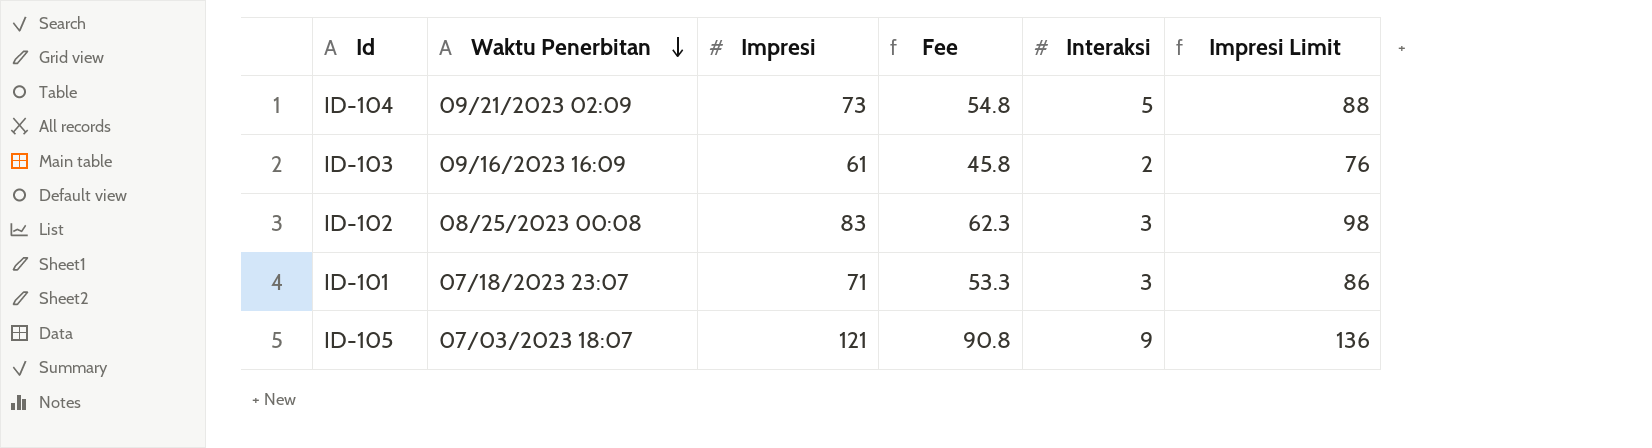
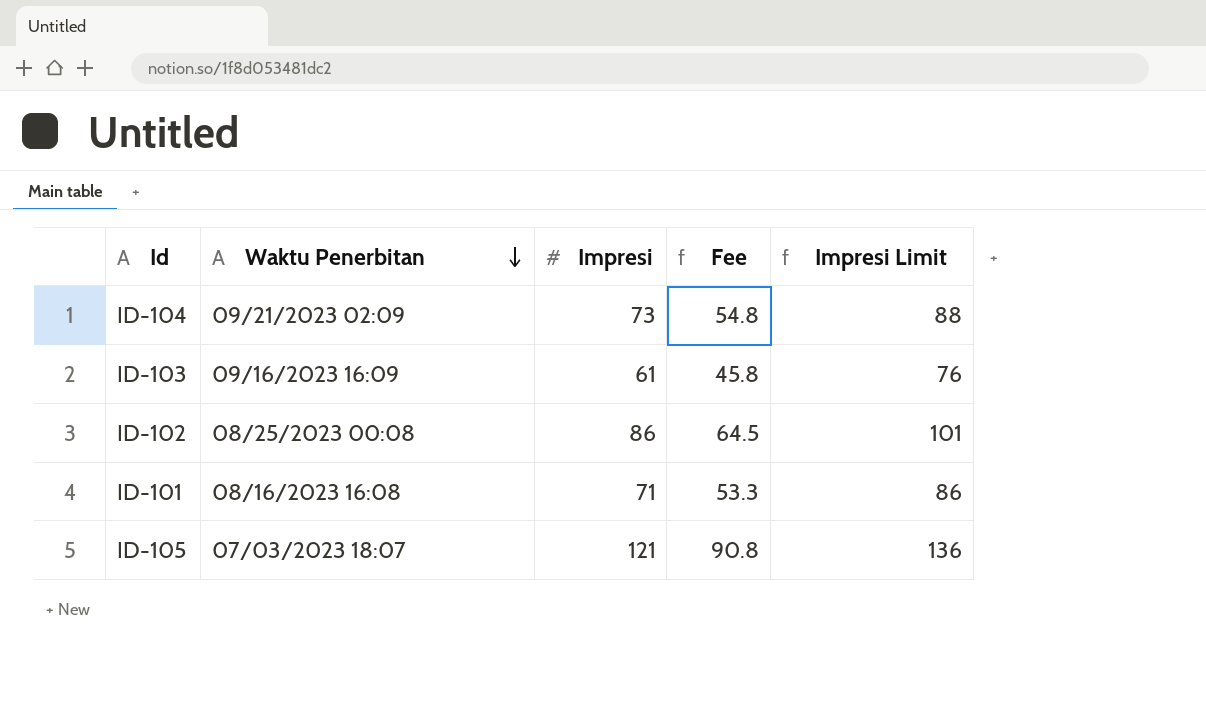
column Interaksi | position: 5 -> none
ID-102 | Impresi: 83 -> 86
ID-102 | Fee: 62.3 -> 64.5
ID-102 | Impresi Limit: 98 -> 101
ID-101 | Waktu Penerbitan: 07/18/2023 23:07 -> 08/16/2023 16:08

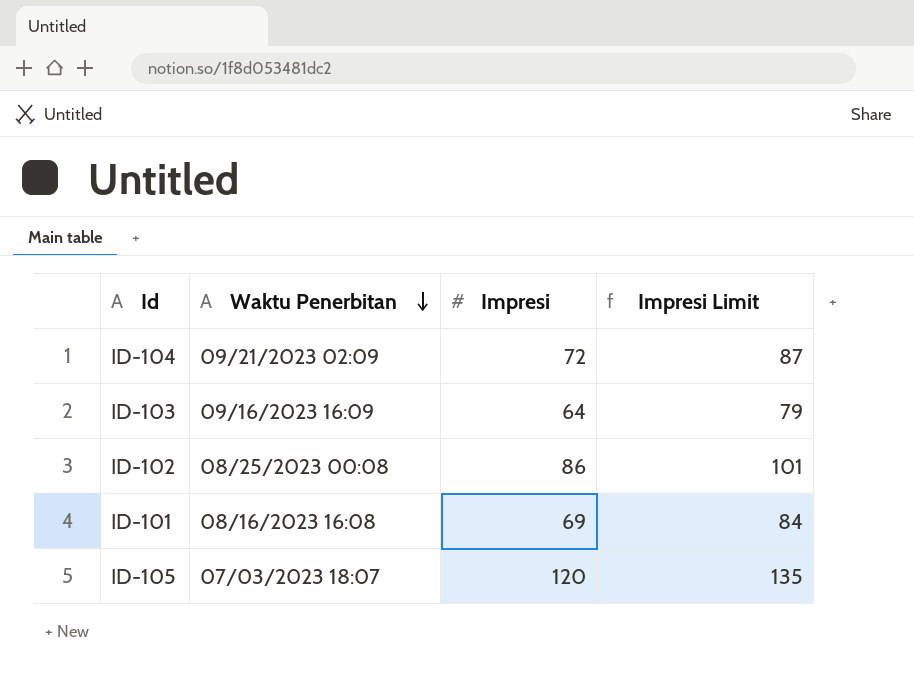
column Fee | formula: [Impresi] * 0.75 -> none
ID-104 | Impresi: 73 -> 72
ID-104 | Impresi Limit: 88 -> 87
ID-103 | Impresi: 61 -> 64
ID-103 | Impresi Limit: 76 -> 79
ID-101 | Impresi: 71 -> 69
ID-101 | Impresi Limit: 86 -> 84
ID-105 | Impresi: 121 -> 120
ID-105 | Impresi Limit: 136 -> 135

